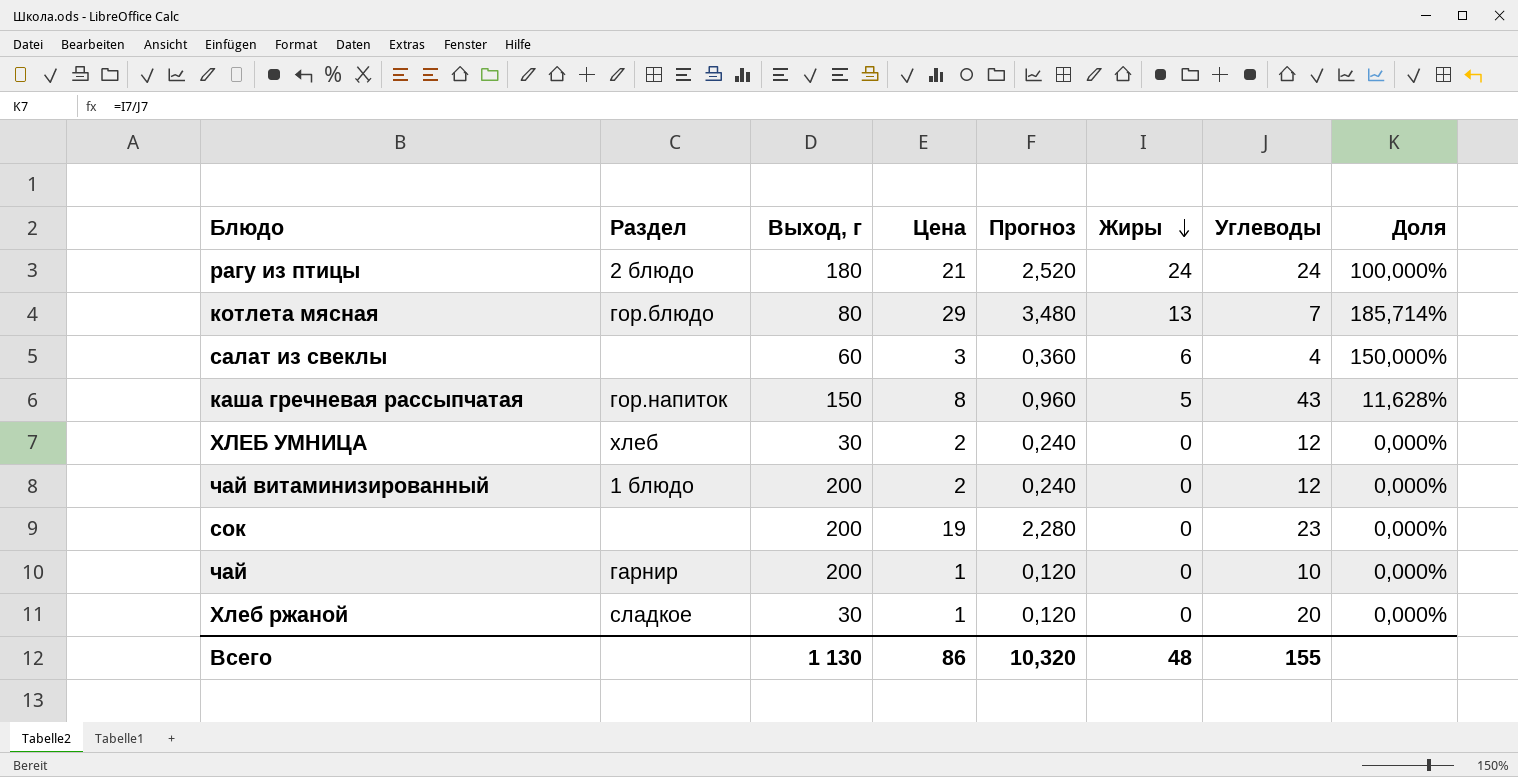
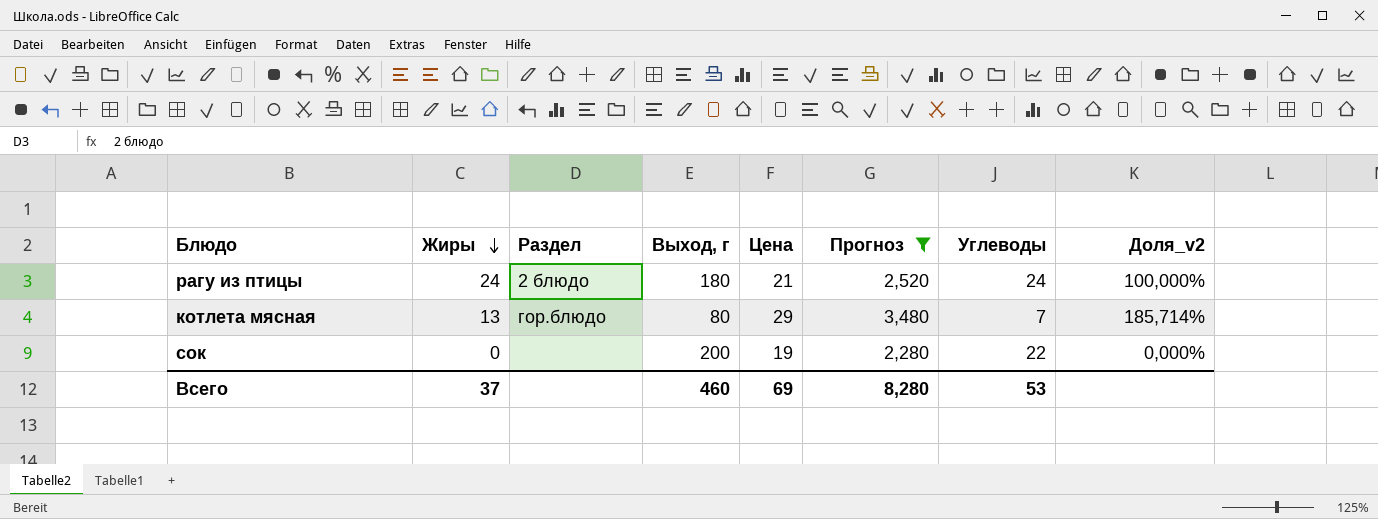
filter: none -> Прогноз >= 2,280
column Жиры | position: 6 -> 2
column name: Доля -> Доля_v2
сок | Углеводы: 23 -> 22
Всего | Жиры: 48 -> 37
Всего | Выход, г: 1 130 -> 460
Всего | Цена: 86 -> 69
Всего | Прогноз: 10,320 -> 8,280
Всего | Углеводы: 155 -> 53

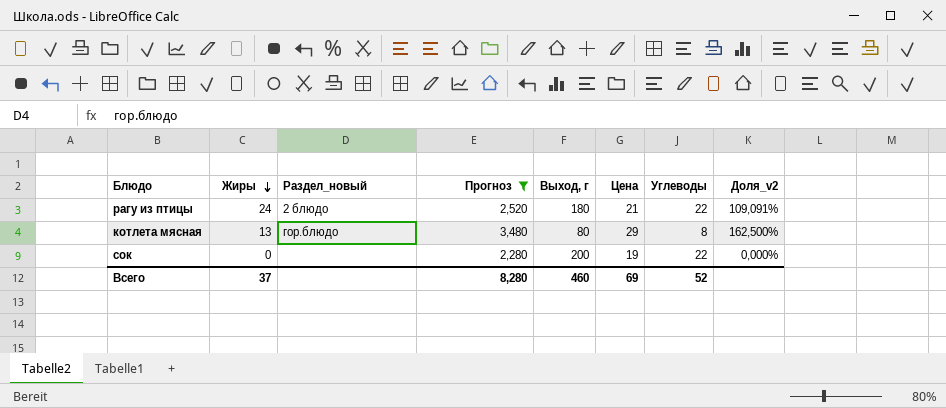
column name: Раздел -> Раздел_новый
column Прогноз | position: 6 -> 4
рагу из птицы | Углеводы: 24 -> 22
рагу из птицы | Доля_v2: 100,000% -> 109,091%
котлета мясная | Углеводы: 7 -> 8
котлета мясная | Доля_v2: 185,714% -> 162,500%
Всего | Углеводы: 53 -> 52

